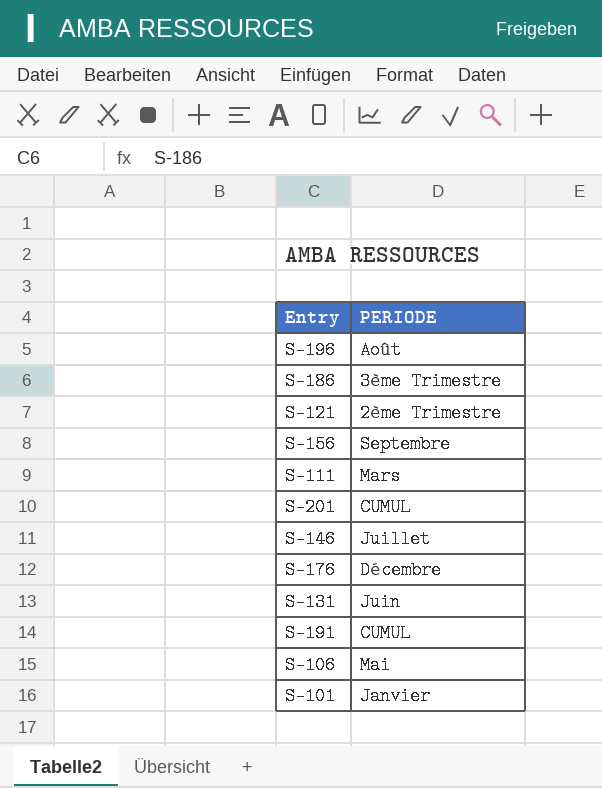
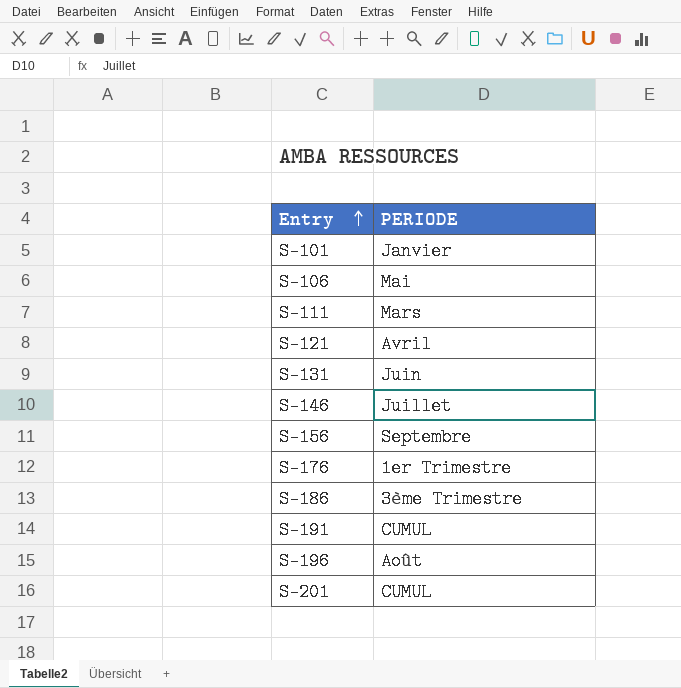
row order: none -> Entry ascending
S-121 | PERIODE: 2ème Trimestre -> Avril
S-176 | PERIODE: Décembre -> 1er Trimestre

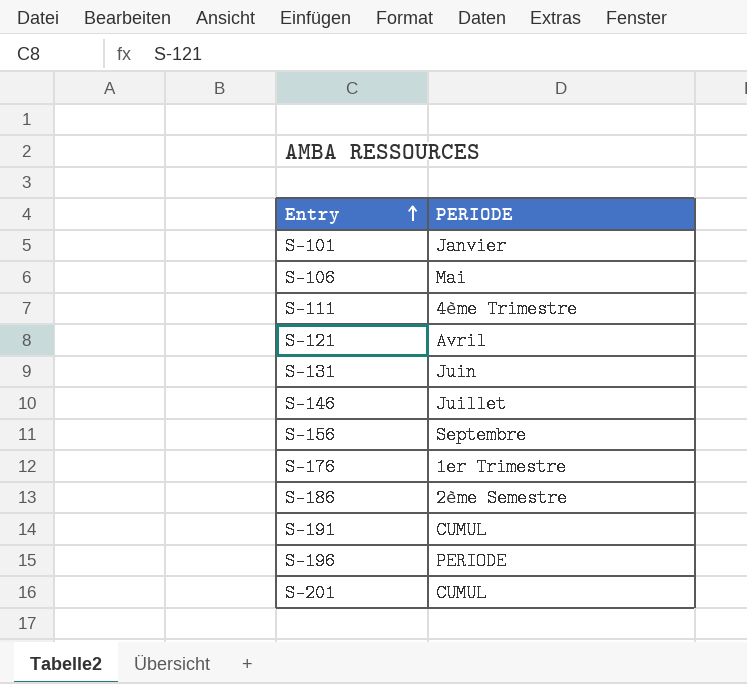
S-111 | PERIODE: Mars -> 4ème Trimestre
S-186 | PERIODE: 3ème Trimestre -> 2ème Semestre
S-196 | PERIODE: Août -> PERIODE

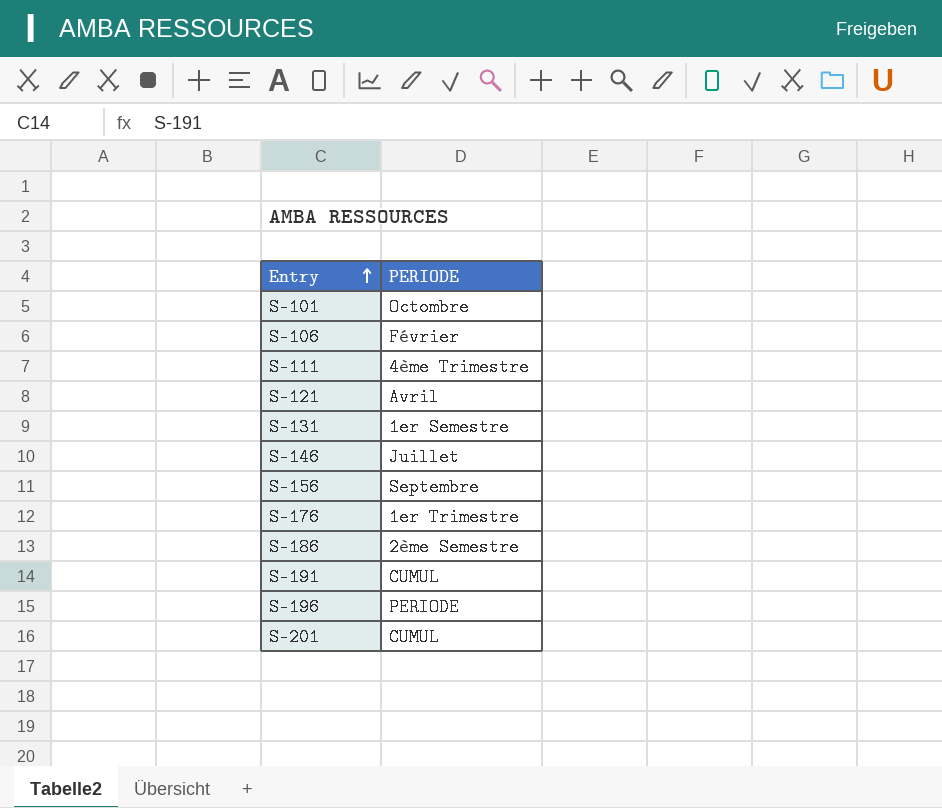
S-101 | PERIODE: Janvier -> Octombre
S-106 | PERIODE: Mai -> Février
S-131 | PERIODE: Juin -> 1er Semestre

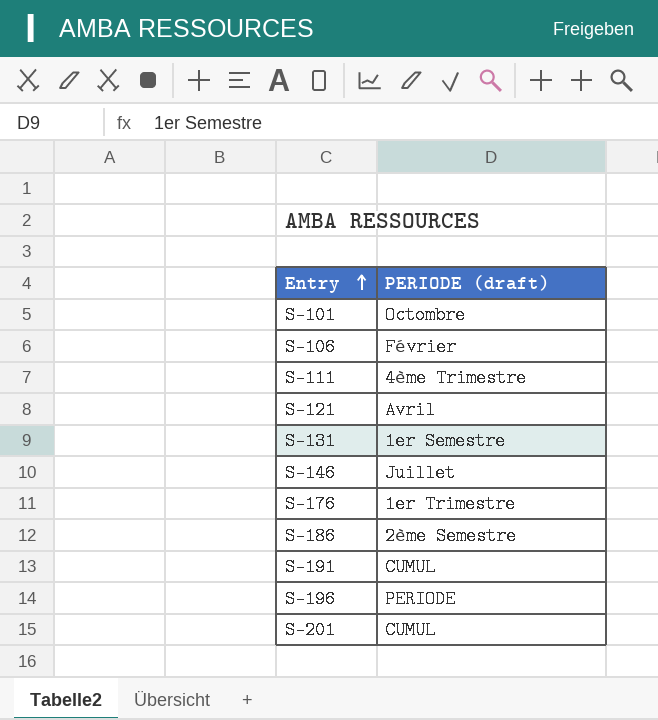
column name: PERIODE -> PERIODE (draft)
row S-156: Septembre -> none

